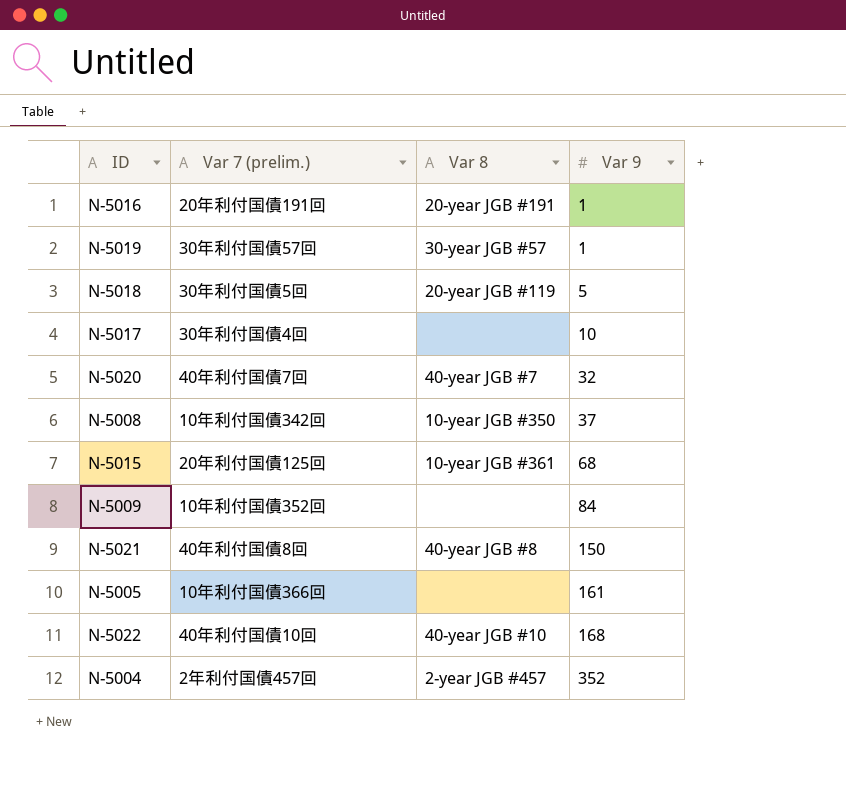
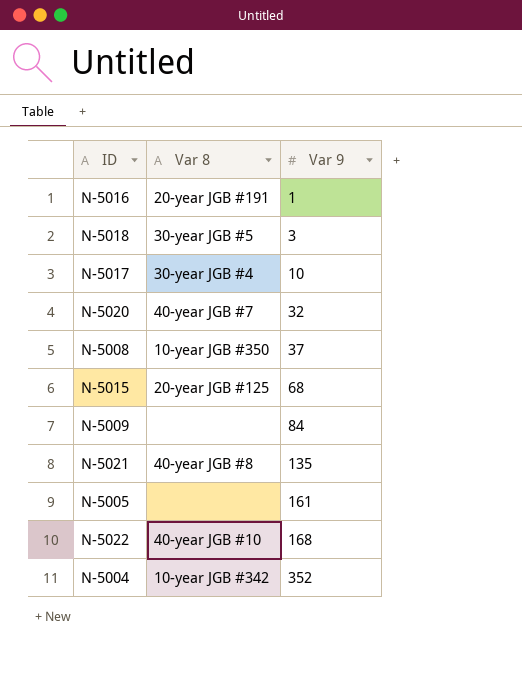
column Var 7 (prelim.) | position: 2 -> none
row N-5019: 30年利付国債57回 | 30-year JGB #57 | 1 -> none
N-5018 | Var 8: 20-year JGB #119 -> 30-year JGB #5
N-5018 | Var 9: 5 -> 3
N-5017 | Var 8: none -> 30-year JGB #4
N-5015 | Var 8: 10-year JGB #361 -> 20-year JGB #125
N-5021 | Var 9: 150 -> 135
N-5004 | Var 8: 2-year JGB #457 -> 10-year JGB #342

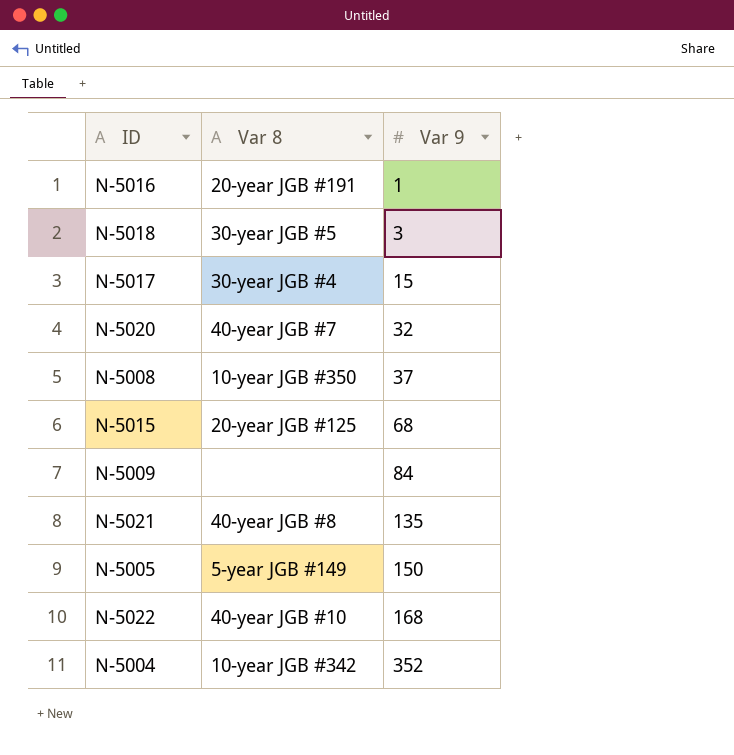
N-5017 | Var 9: 10 -> 15
N-5005 | Var 8: none -> 5-year JGB #149
N-5005 | Var 9: 161 -> 150

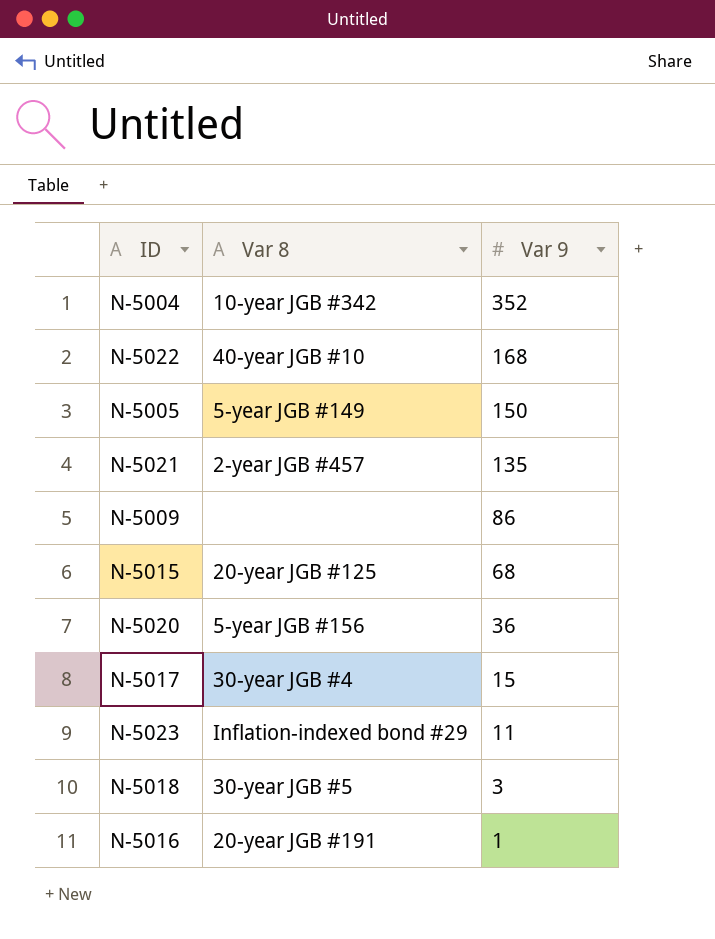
row order: Var 9 ascending -> Var 9 descending
row N-5008: 10-year JGB #350 | 37 -> none
N-5021 | Var 8: 40-year JGB #8 -> 2-year JGB #457
N-5009 | Var 9: 84 -> 86
N-5020 | Var 8: 40-year JGB #7 -> 5-year JGB #156
N-5020 | Var 9: 32 -> 36
row N-5023: none -> Inflation-indexed bond #29 | 11

